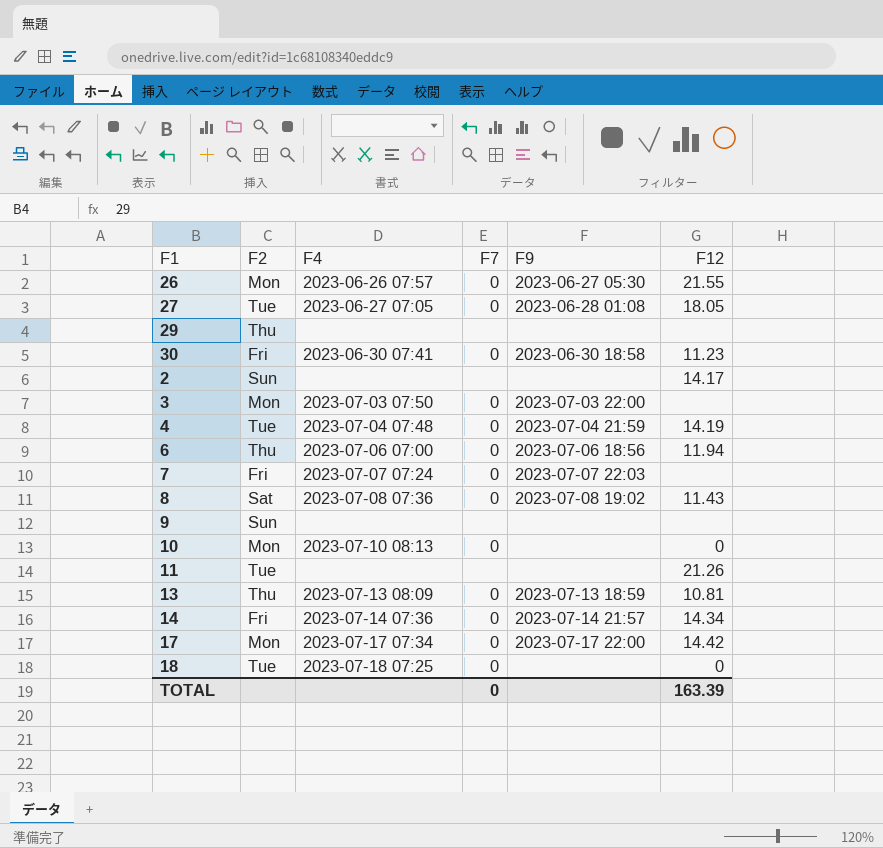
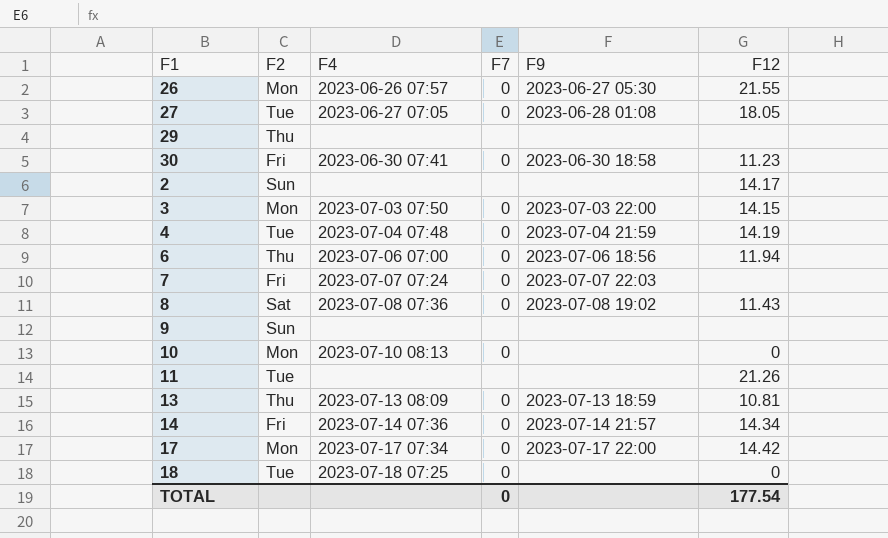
3 | F12: none -> 14.15
TOTAL | F12: 163.39 -> 177.54

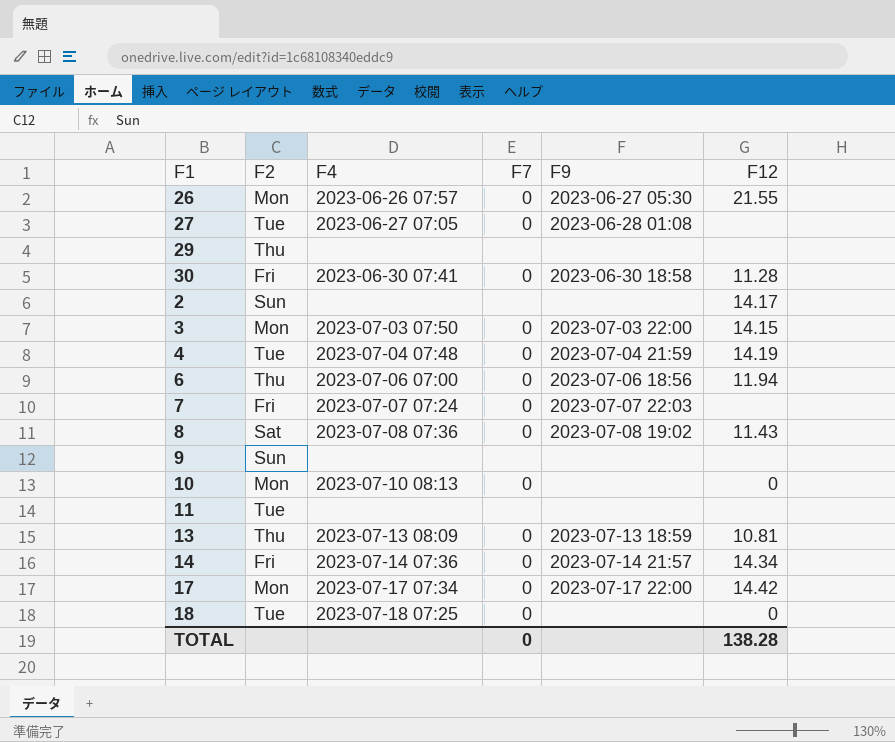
27 | F12: 18.05 -> none
30 | F12: 11.23 -> 11.28
11 | F12: 21.26 -> none
TOTAL | F12: 177.54 -> 138.28

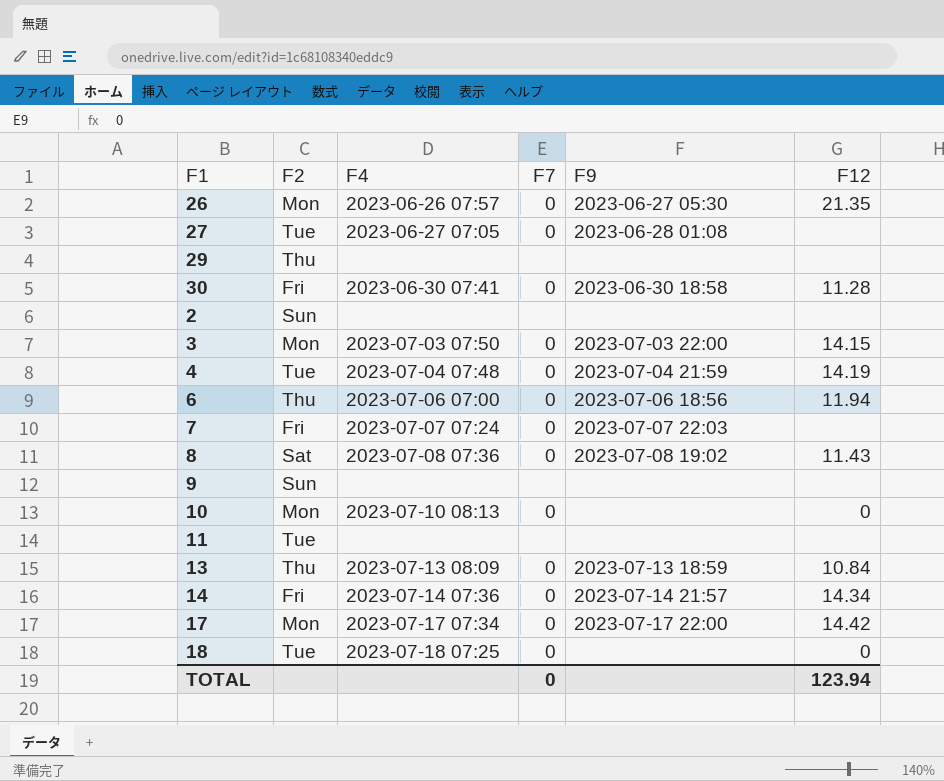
26 | F12: 21.55 -> 21.35
2 | F12: 14.17 -> none
13 | F12: 10.81 -> 10.84
TOTAL | F12: 138.28 -> 123.94

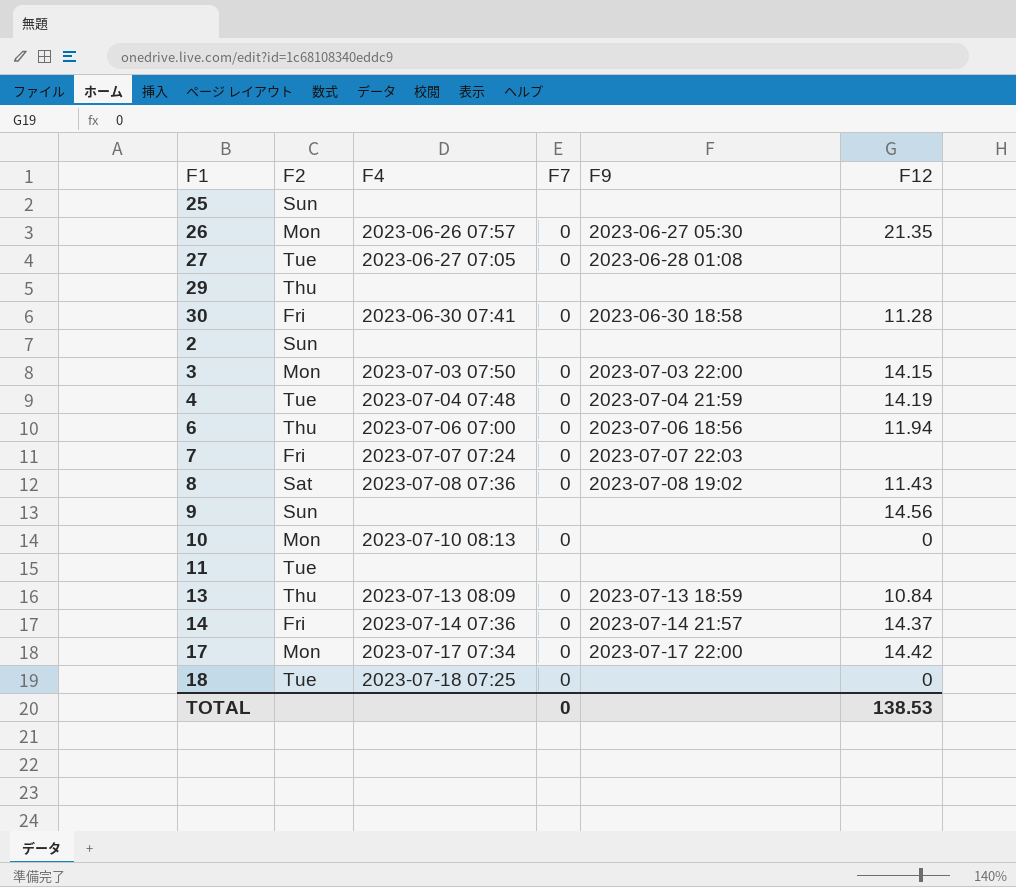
row 25: none -> Sun | none | none | none | none
9 | F12: none -> 14.56
14 | F12: 14.34 -> 14.37
TOTAL | F12: 123.94 -> 138.53

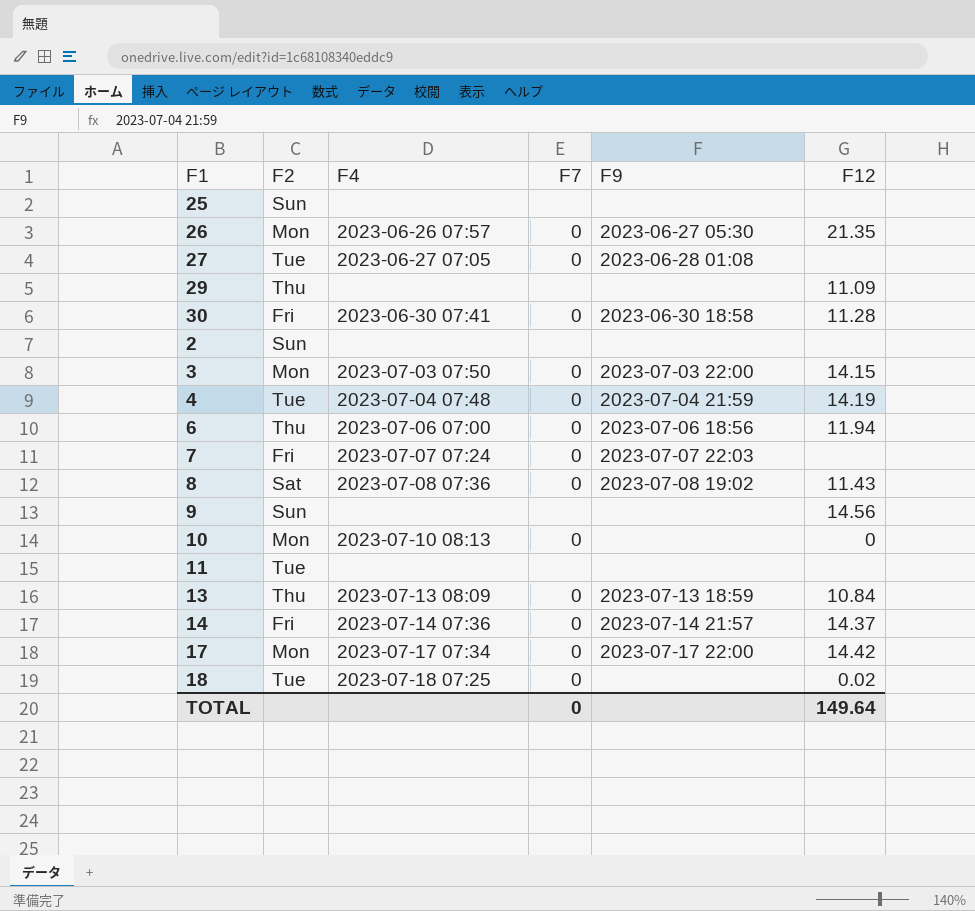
29 | F12: none -> 11.09
18 | F12: 0 -> 0.02
TOTAL | F12: 138.53 -> 149.64

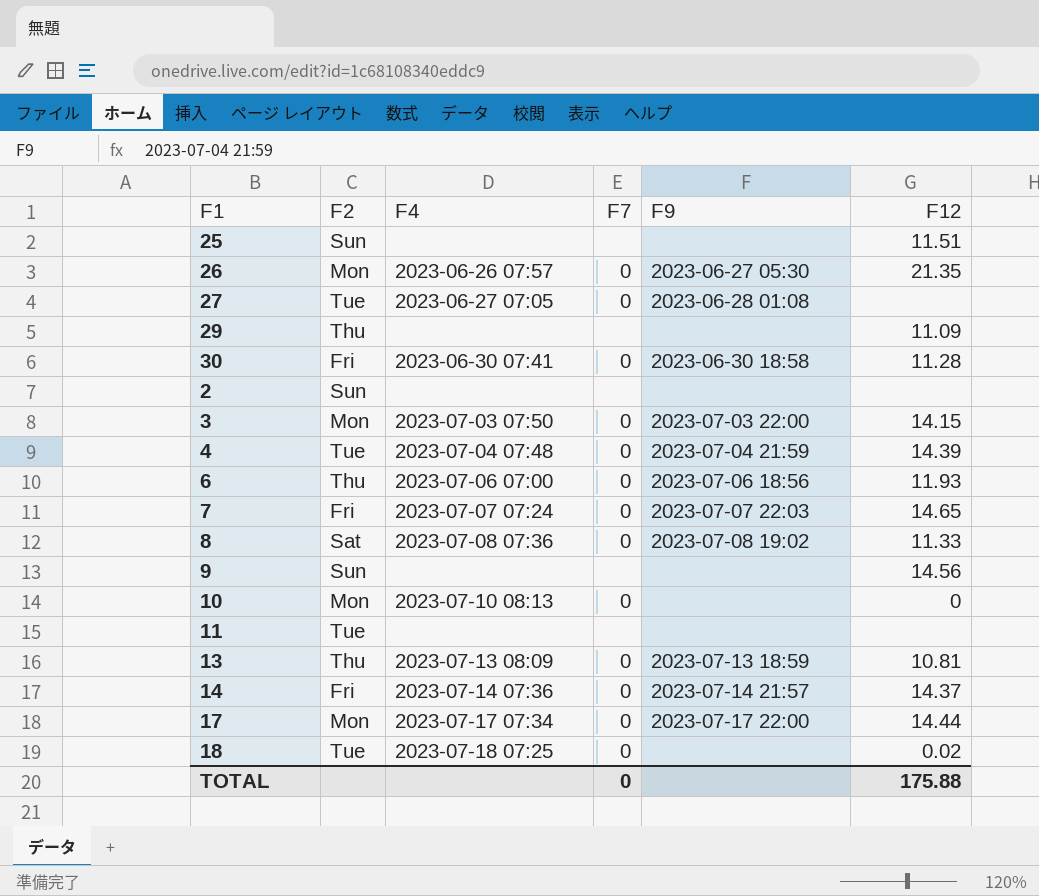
25 | F12: none -> 11.51
4 | F12: 14.19 -> 14.39
6 | F12: 11.94 -> 11.93
7 | F12: none -> 14.65
8 | F12: 11.43 -> 11.33
13 | F12: 10.84 -> 10.81
17 | F12: 14.42 -> 14.44
TOTAL | F12: 149.64 -> 175.88

